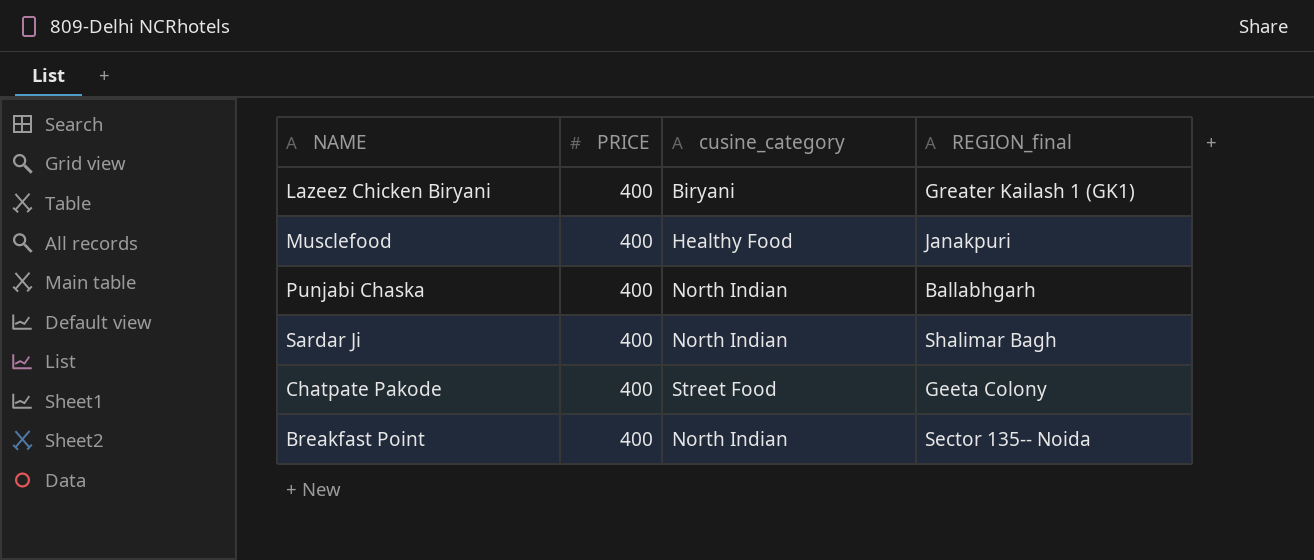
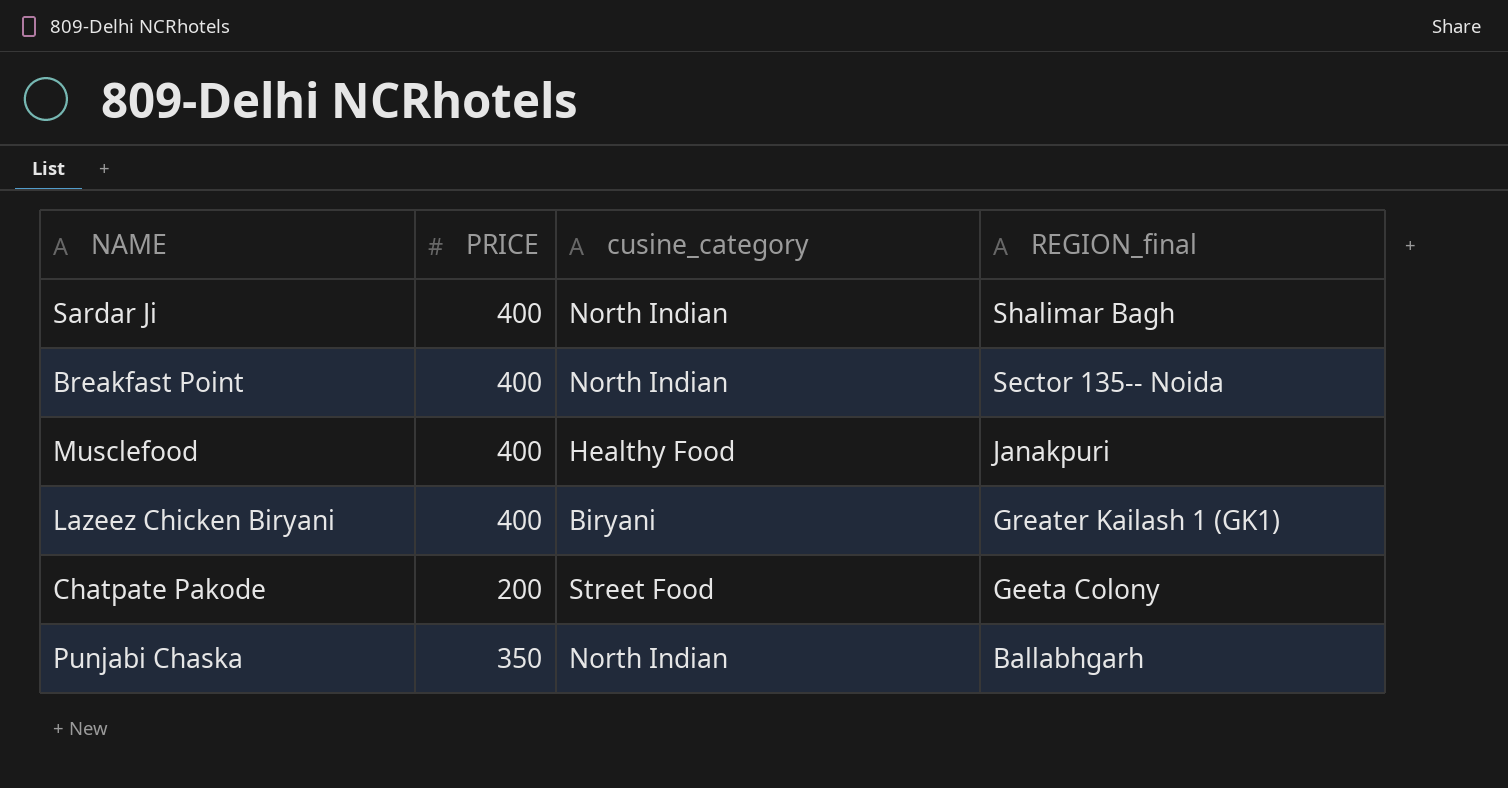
row order: none -> REGION_final descending
Chatpate Pakode | PRICE: 400 -> 200
Punjabi Chaska | PRICE: 400 -> 350

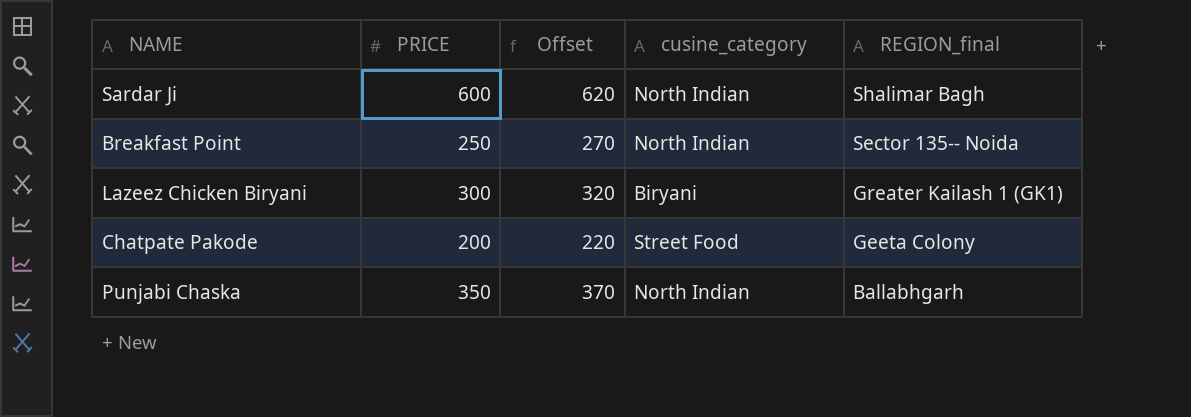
column Offset | formula: none -> [PRICE] + 20
row Musclefood: 400 | Healthy Food | Janakpuri -> none
Sardar Ji | PRICE: 400 -> 600
Breakfast Point | PRICE: 400 -> 250
Lazeez Chicken Biryani | PRICE: 400 -> 300

